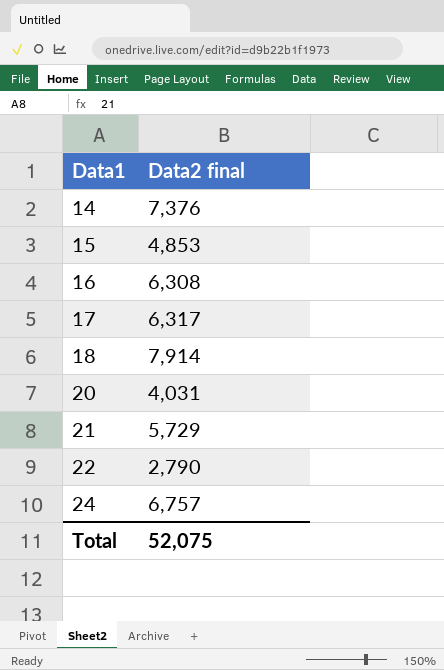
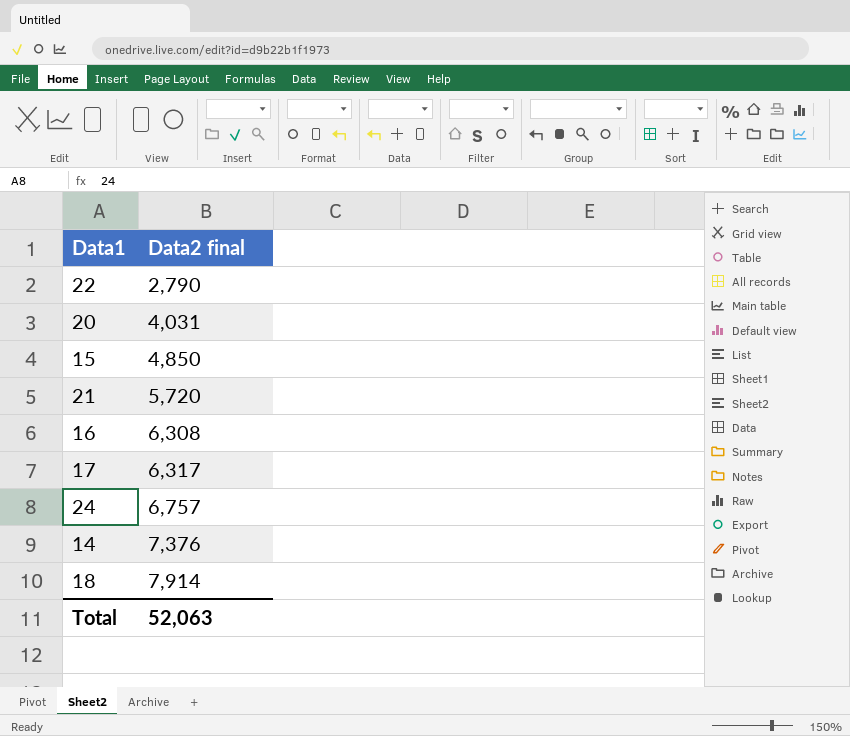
row order: Data1 ascending -> Data2 final ascending
15 | Data2 final: 4,853 -> 4,850
21 | Data2 final: 5,729 -> 5,720
Total | Data2 final: 52,075 -> 52,063

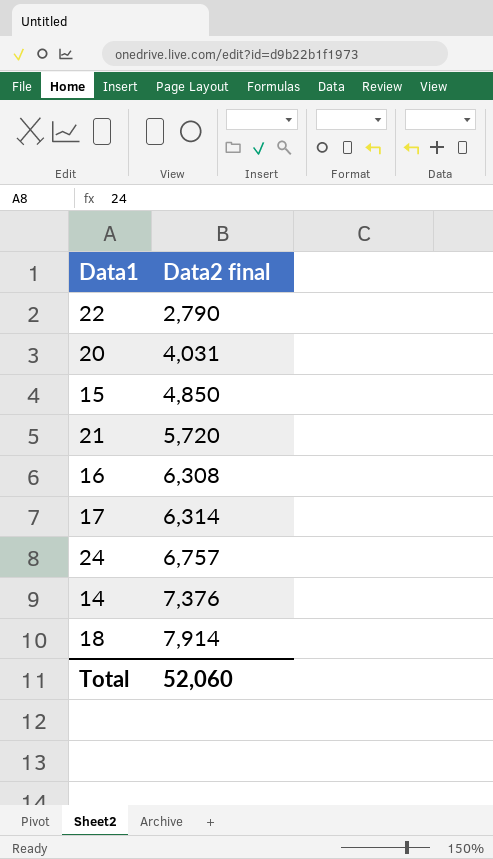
17 | Data2 final: 6,317 -> 6,314
Total | Data2 final: 52,063 -> 52,060

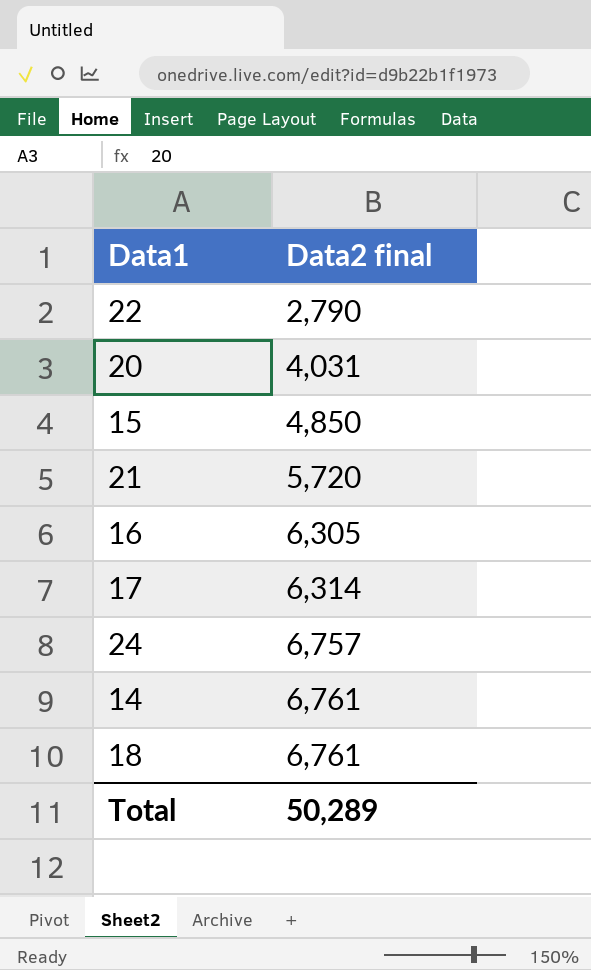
16 | Data2 final: 6,308 -> 6,305
14 | Data2 final: 7,376 -> 6,761
18 | Data2 final: 7,914 -> 6,761
Total | Data2 final: 52,060 -> 50,289

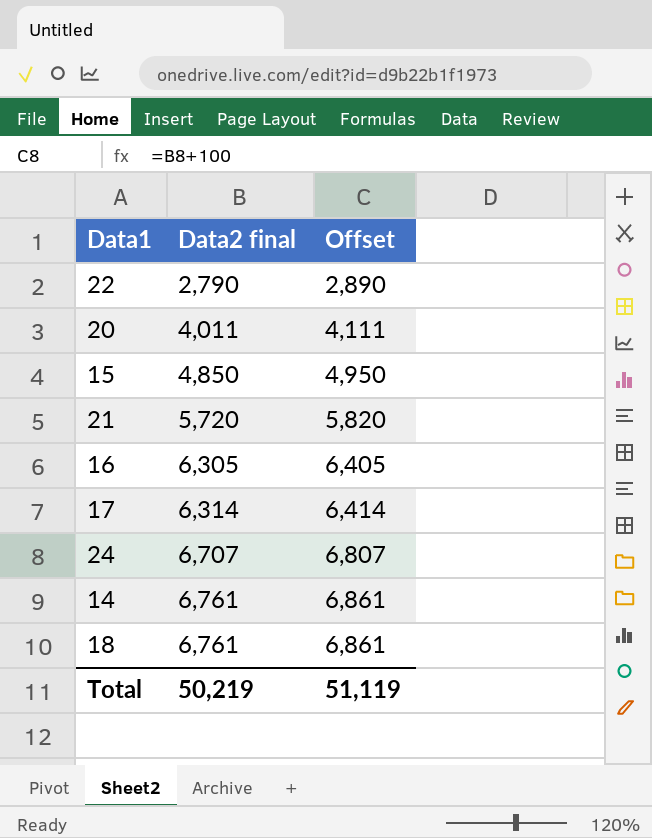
column Offset | formula: none -> [Data2 final] + 100
20 | Data2 final: 4,031 -> 4,011
24 | Data2 final: 6,757 -> 6,707
Total | Data2 final: 50,289 -> 50,219

